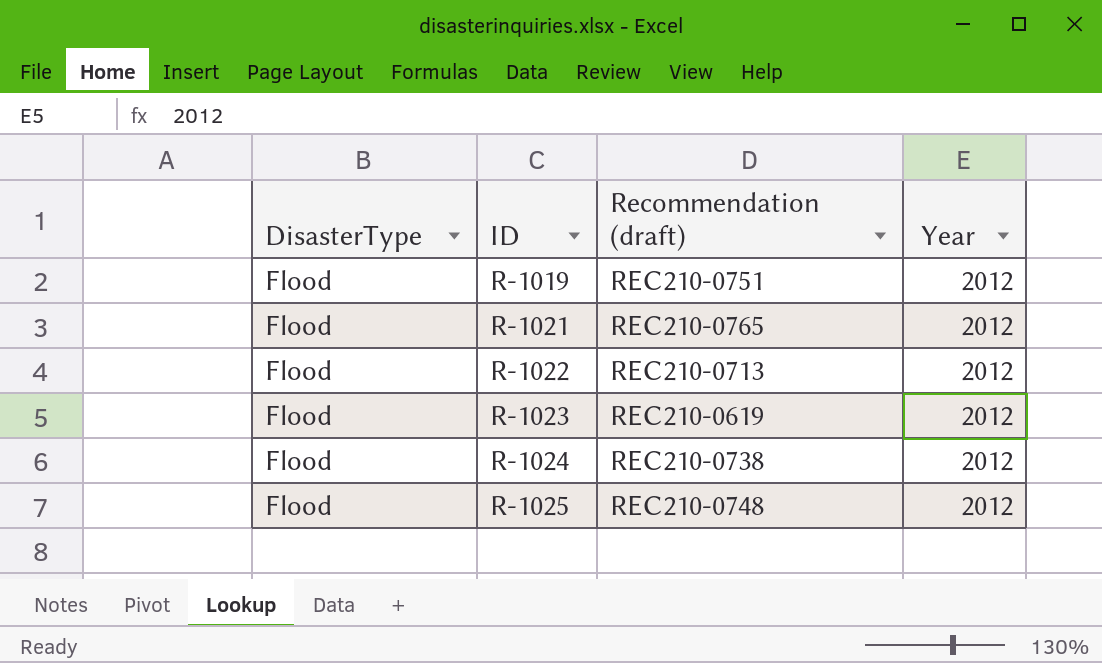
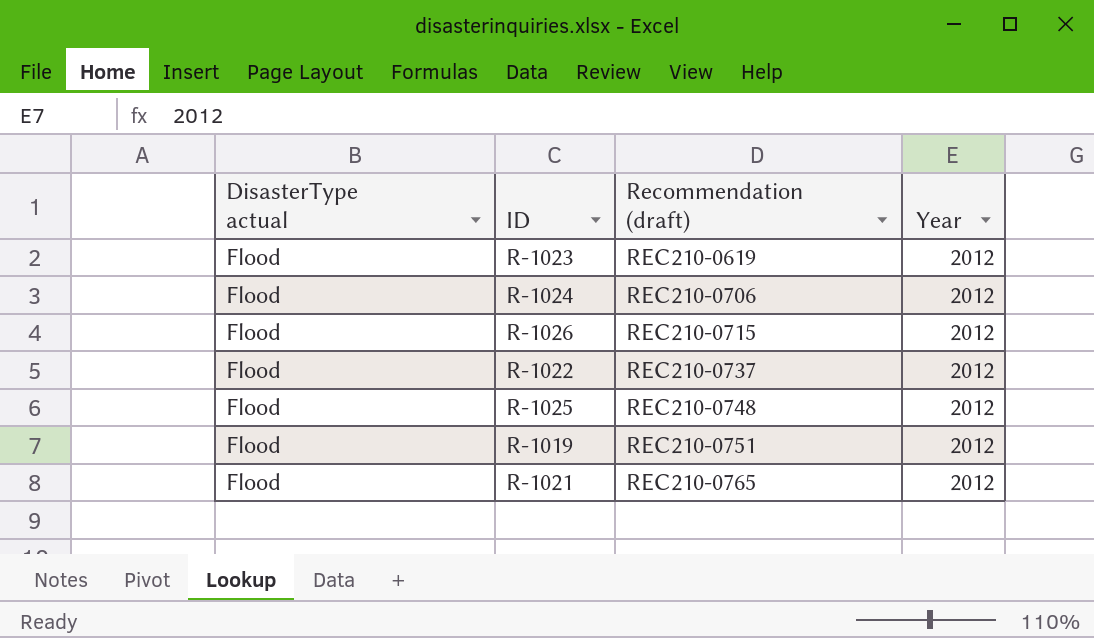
row order: ID ascending -> Recommendation (draft) ascending
column name: DisasterType -> DisasterType actual
R-1024 | Recommendation (draft): REC210-0738 -> REC210-0706
row R-1026: none -> Flood | REC210-0715 | 2012
R-1022 | Recommendation (draft): REC210-0713 -> REC210-0737

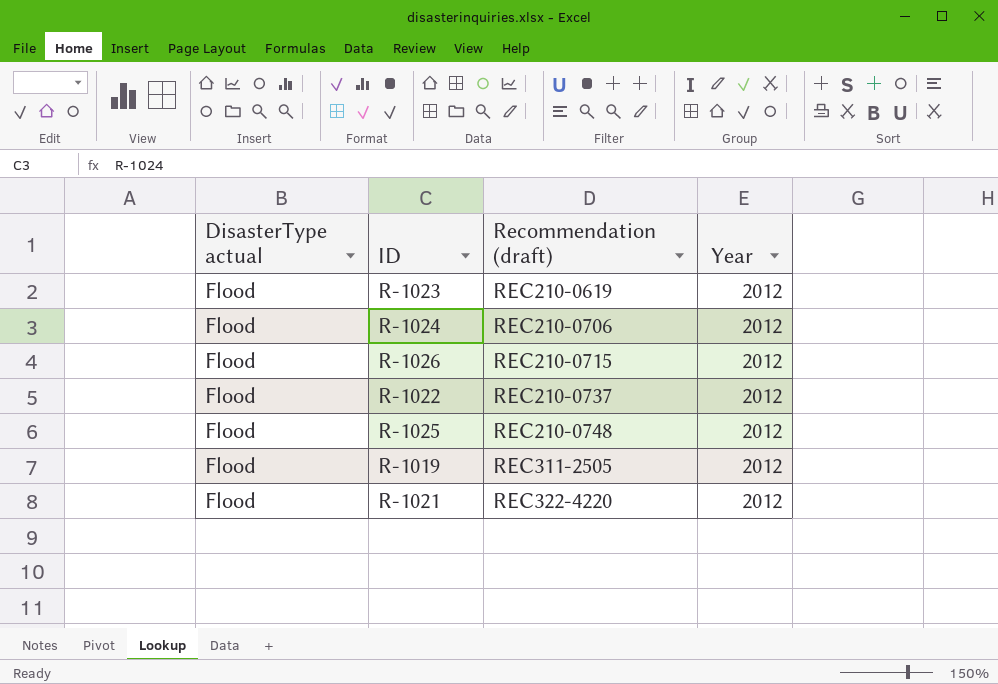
R-1019 | Recommendation (draft): REC210-0751 -> REC311-2505
R-1021 | Recommendation (draft): REC210-0765 -> REC322-4220

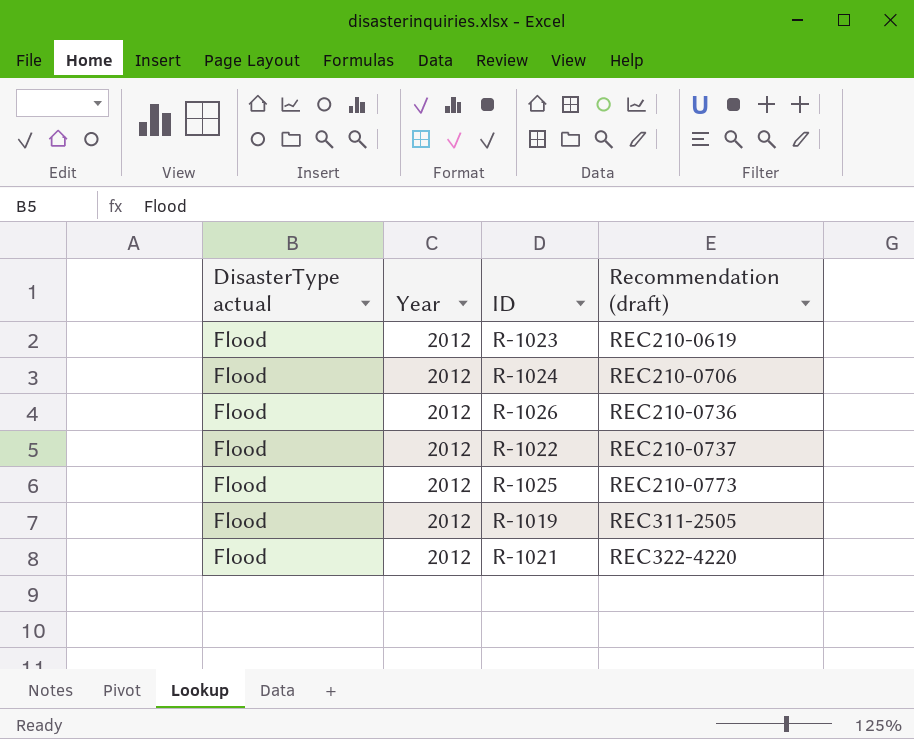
column Year | position: 4 -> 2
R-1026 | Recommendation (draft): REC210-0715 -> REC210-0736
R-1025 | Recommendation (draft): REC210-0748 -> REC210-0773

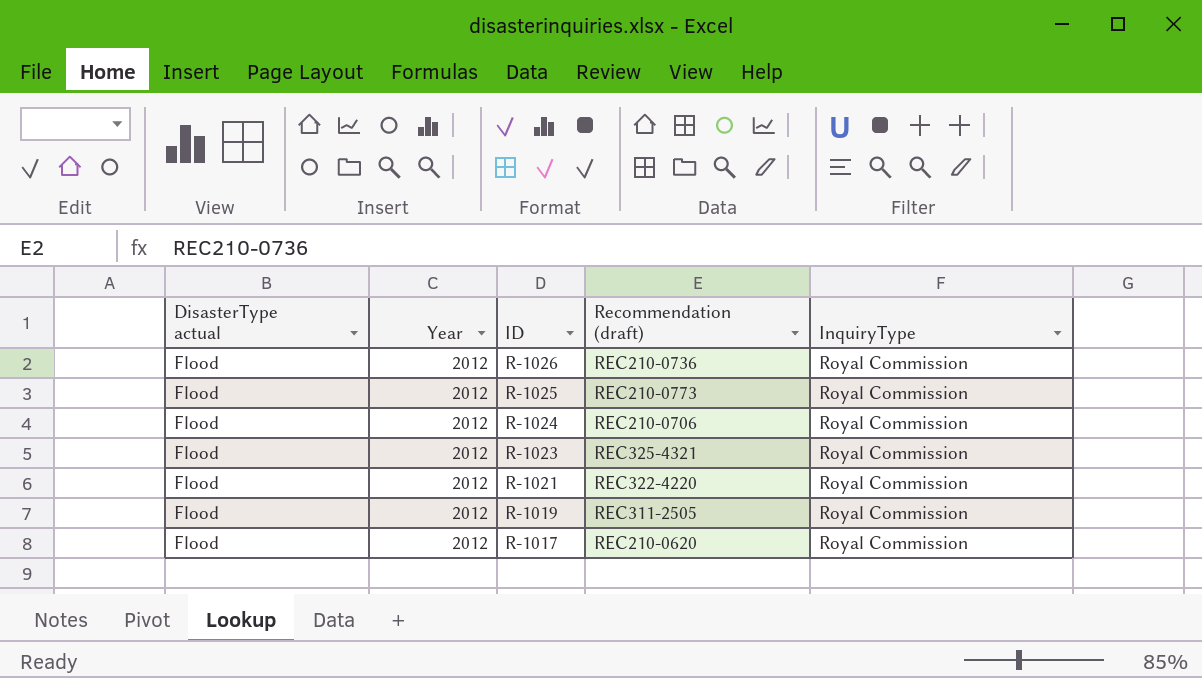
row order: Recommendation (draft) ascending -> ID descending
column InquiryType | position: none -> 5
row R-1022: Flood | 2012 | REC210-0737 -> none
R-1023 | Recommendation (draft): REC210-0619 -> REC325-4321
row R-1017: none -> Flood | 2012 | REC210-0620 | Royal Commission

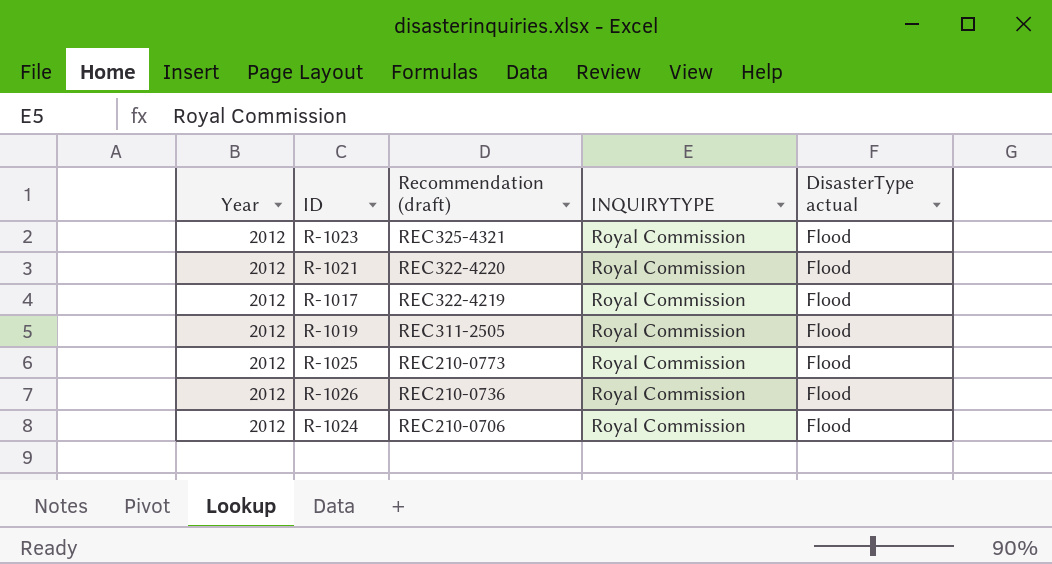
row order: ID descending -> Recommendation (draft) descending
column name: InquiryType -> INQUIRYTYPE
column DisasterType actual | position: 1 -> 5
R-1017 | Recommendation (draft): REC210-0620 -> REC322-4219

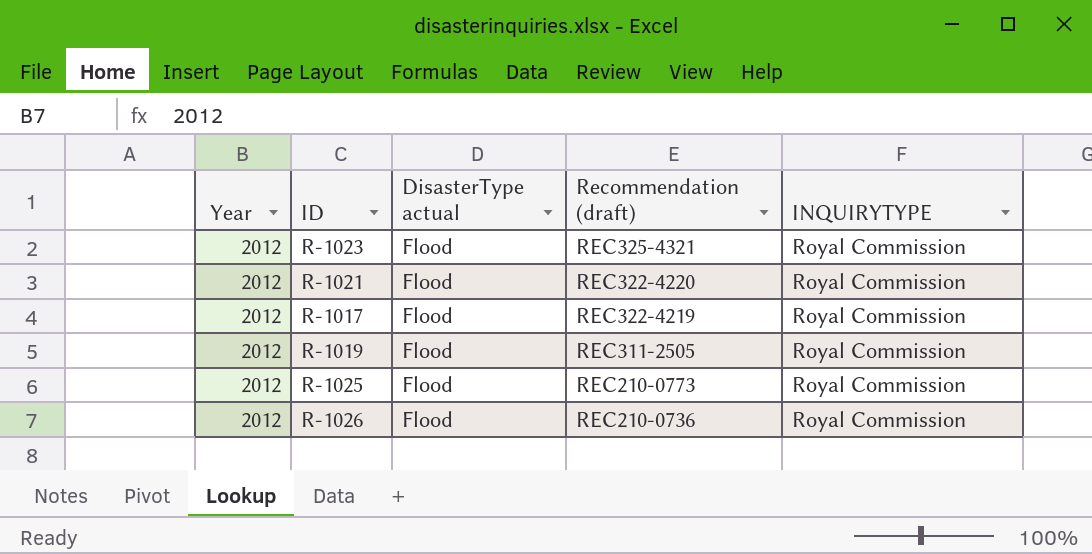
column DisasterType actual | position: 5 -> 3
row R-1024: 2012 | REC210-0706 | Royal Commission | Flood -> none

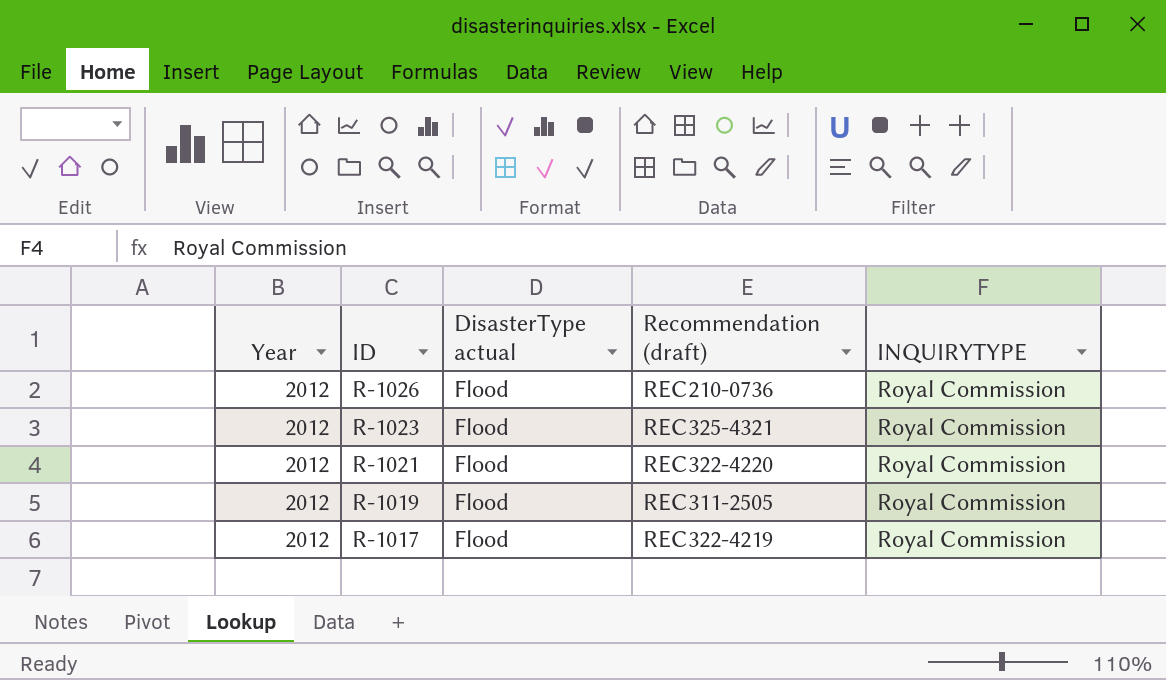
row order: Recommendation (draft) descending -> ID descending
row R-1025: 2012 | Flood | REC210-0773 | Royal Commission -> none

